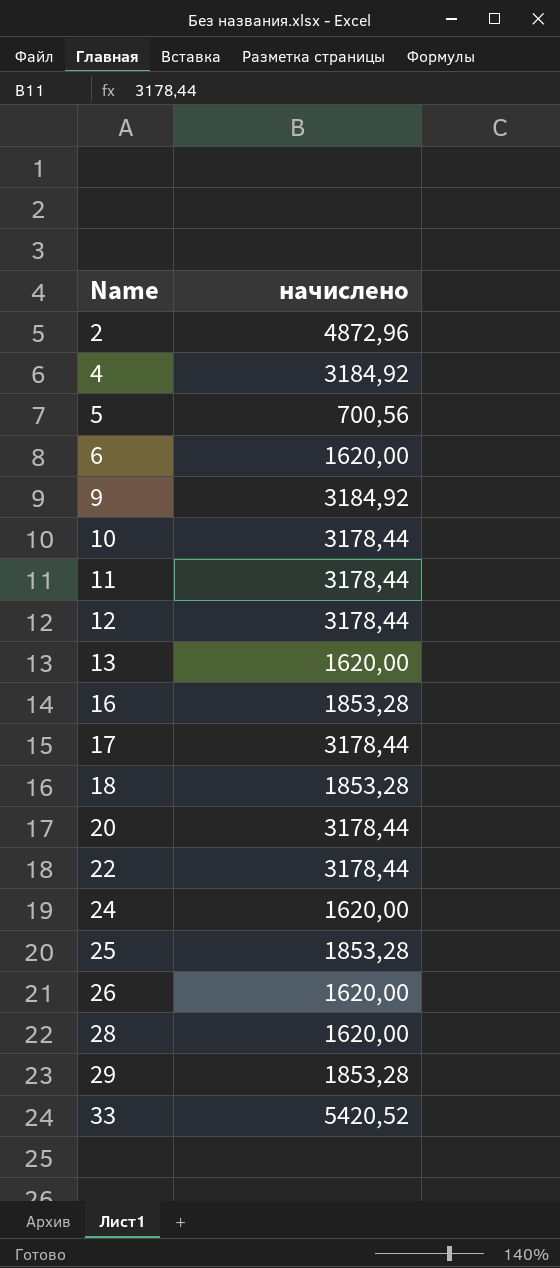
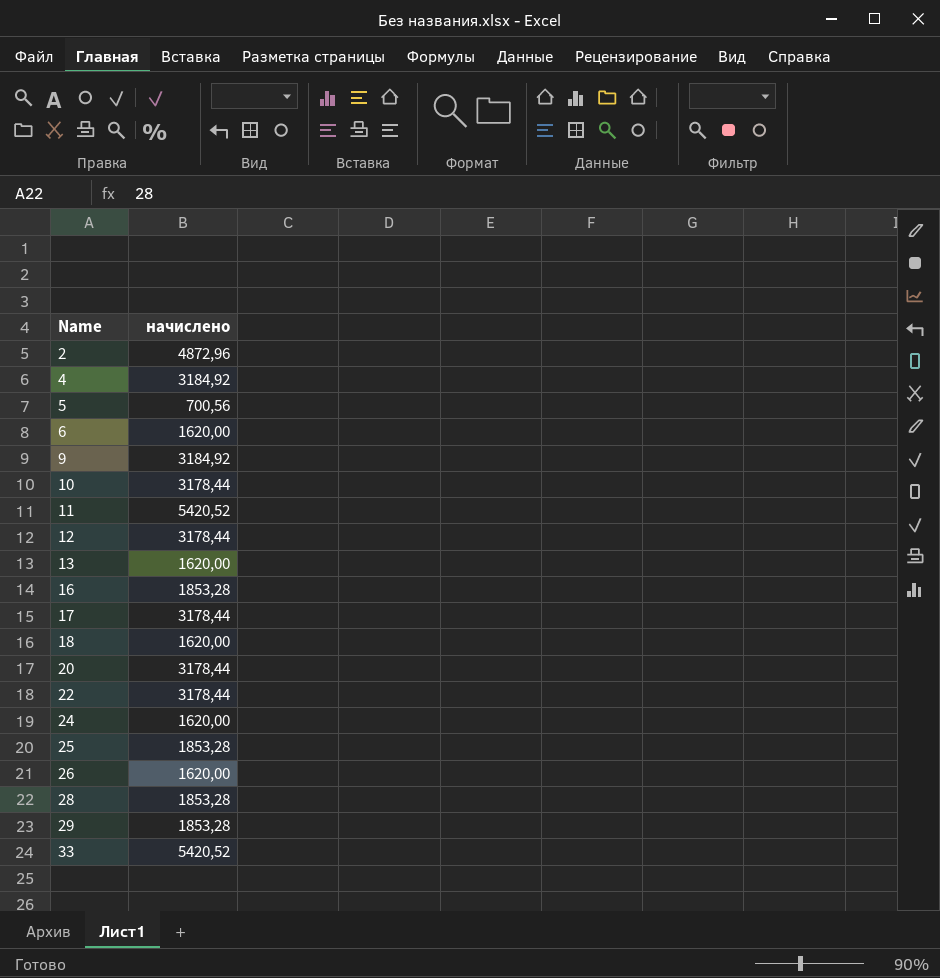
11 | начислено: 3178,44 -> 5420,52
18 | начислено: 1853,28 -> 1620,00
28 | начислено: 1620,00 -> 1853,28

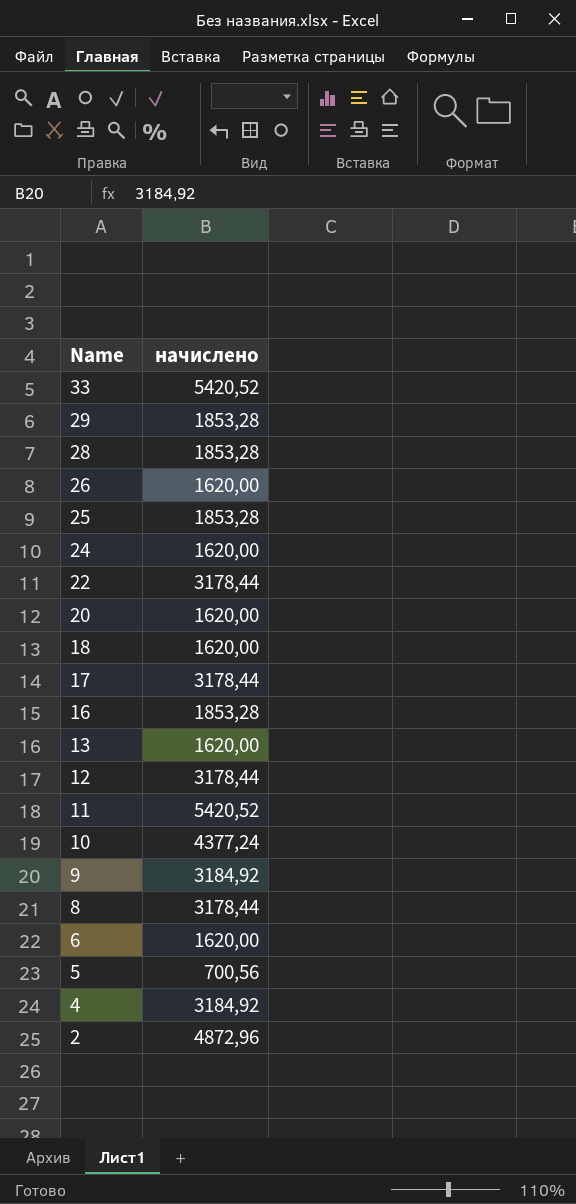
row order: Name ascending -> Name descending
20 | начислено: 3178,44 -> 1620,00
10 | начислено: 3178,44 -> 4377,24
row 8: none -> 3178,44

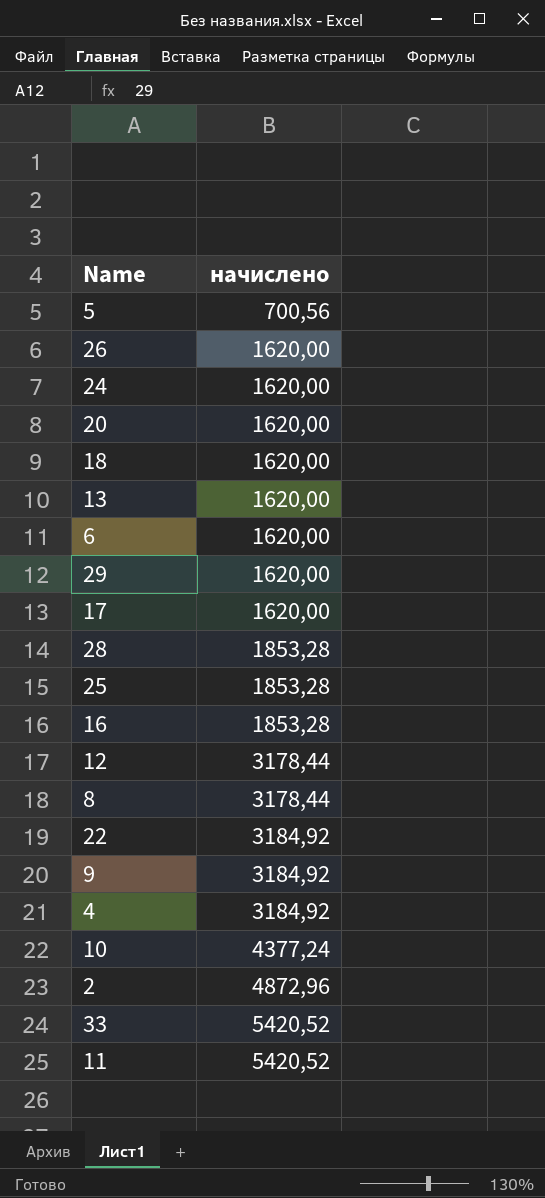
row order: Name descending -> начислено ascending
29 | начислено: 1853,28 -> 1620,00
17 | начислено: 3178,44 -> 1620,00
22 | начислено: 3178,44 -> 3184,92

